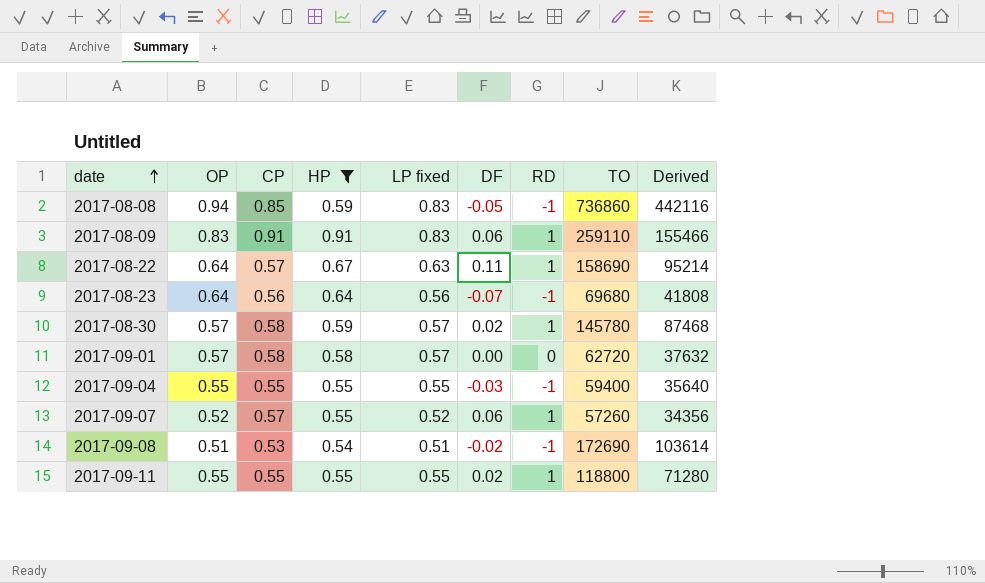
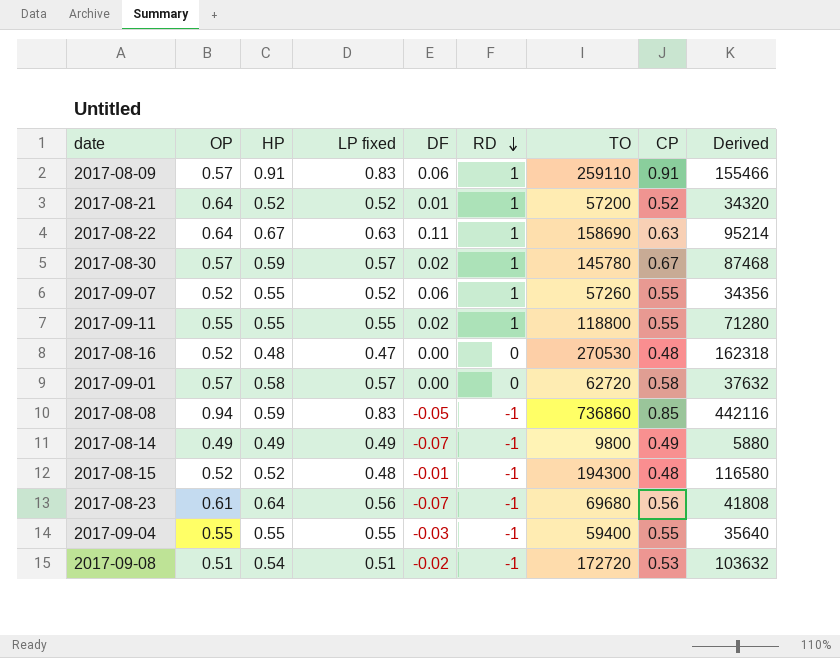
filter: HP >= 0.54 -> none
row order: date ascending -> RD descending
column CP | position: 3 -> 8
2017-08-09 | OP: 0.83 -> 0.57
2017-08-22 | CP: 0.57 -> 0.63
2017-08-30 | CP: 0.58 -> 0.67
2017-09-07 | CP: 0.57 -> 0.55
2017-08-23 | OP: 0.64 -> 0.61
2017-09-08 | TO: 172690 -> 172720
2017-09-08 | Derived: 103614 -> 103632

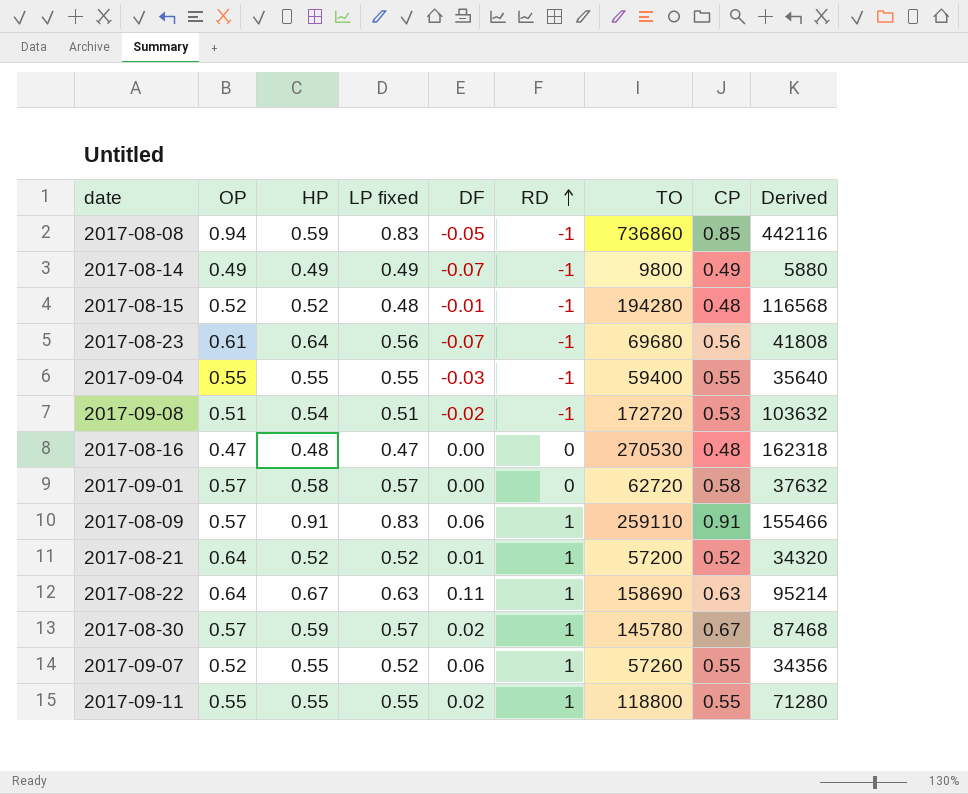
row order: RD descending -> RD ascending
2017-08-15 | TO: 194300 -> 194280
2017-08-15 | Derived: 116580 -> 116568
2017-08-16 | OP: 0.52 -> 0.47

